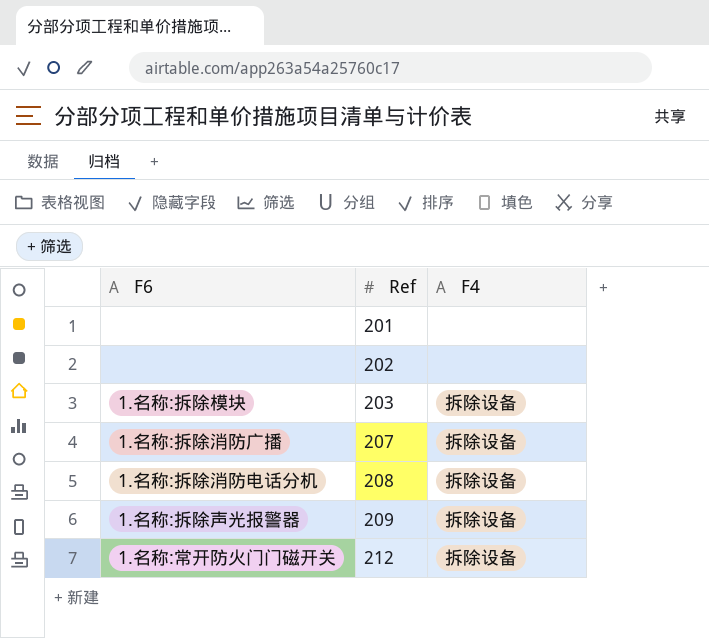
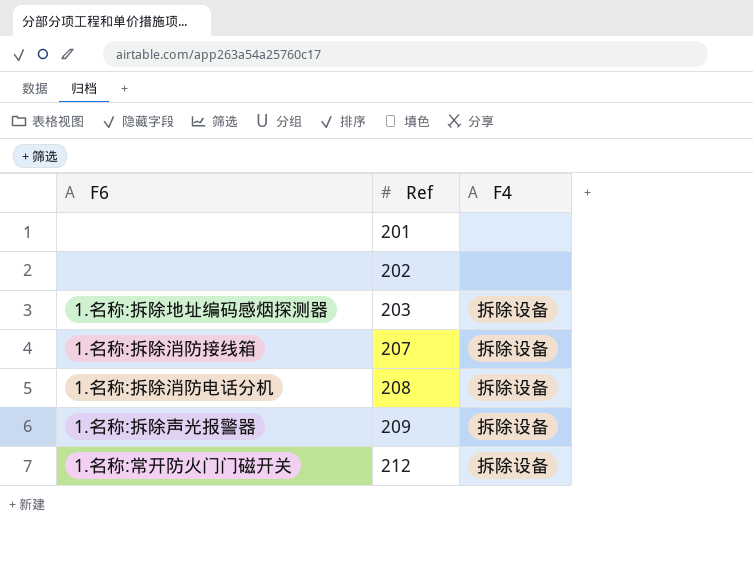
203 | F6: 1.名称:拆除模块 -> 1.名称:拆除地址编码感烟探测器
207 | F6: 1.名称:拆除消防广播 -> 1.名称:拆除消防接线箱

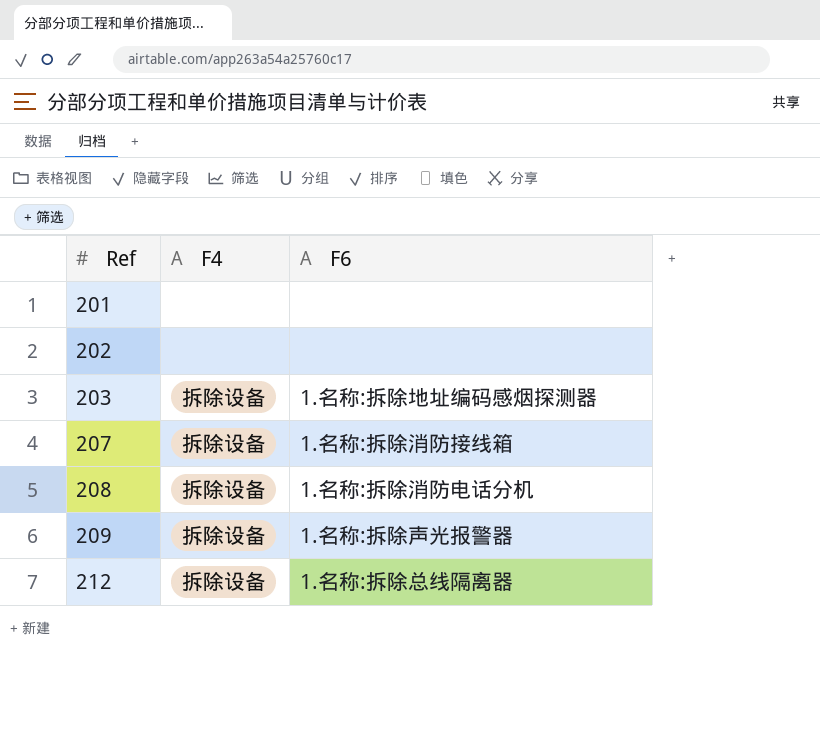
column F6 | position: 1 -> 3
212 | F6: 1.名称:常开防火门门磁开关 -> 1.名称:拆除总线隔离器

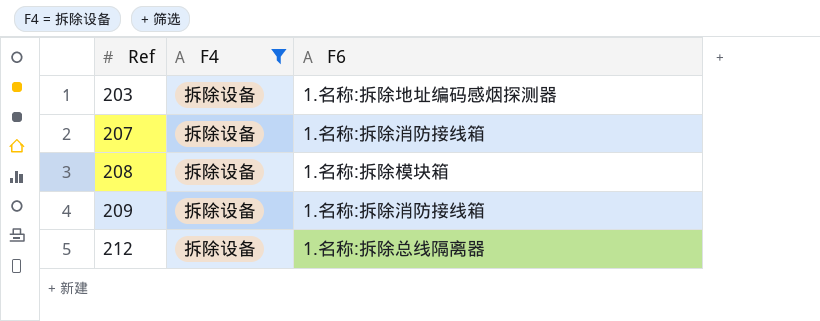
filter: none -> F4 = 拆除设备
208 | F6: 1.名称:拆除消防电话分机 -> 1.名称:拆除模块箱
209 | F6: 1.名称:拆除声光报警器 -> 1.名称:拆除消防接线箱

